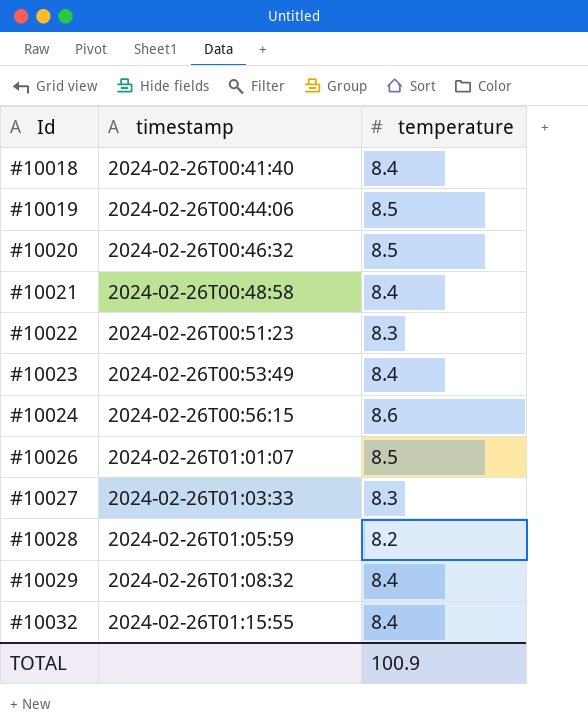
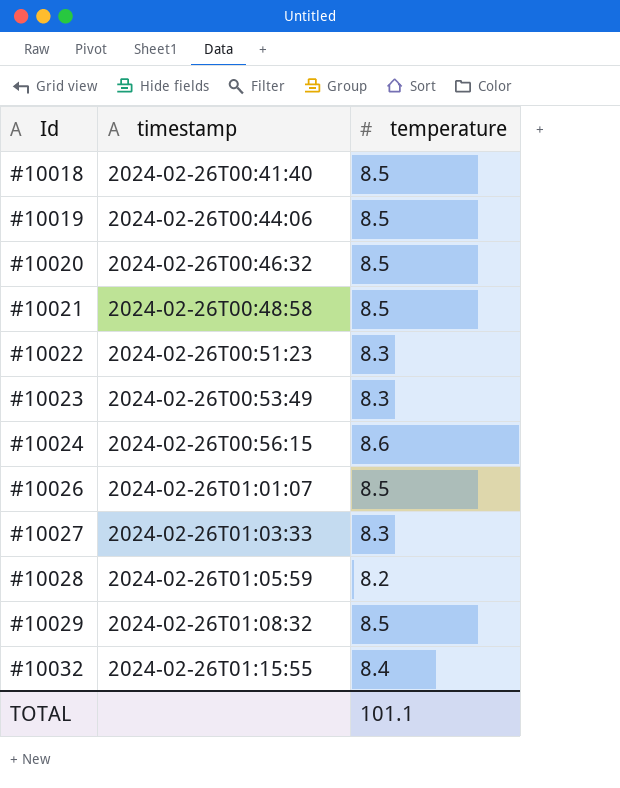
#10018 | temperature: 8.4 -> 8.5
#10021 | temperature: 8.4 -> 8.5
#10023 | temperature: 8.4 -> 8.3
#10029 | temperature: 8.4 -> 8.5
TOTAL | temperature: 100.9 -> 101.1

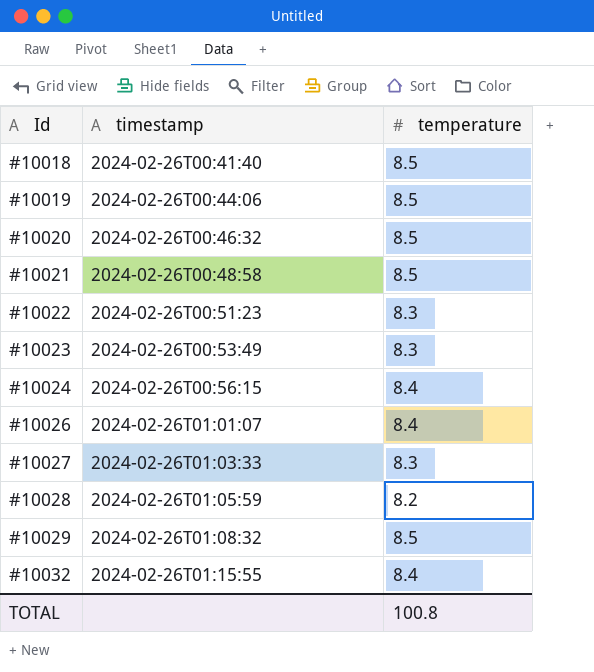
#10024 | temperature: 8.6 -> 8.4
#10026 | temperature: 8.5 -> 8.4
TOTAL | temperature: 101.1 -> 100.8

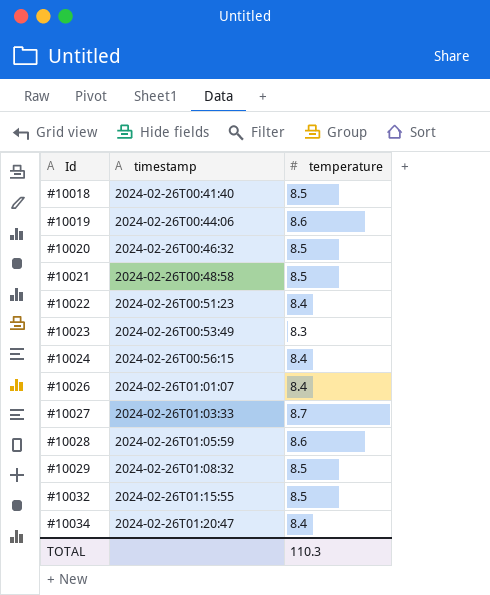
#10019 | temperature: 8.5 -> 8.6
#10022 | temperature: 8.3 -> 8.4
#10027 | temperature: 8.3 -> 8.7
#10028 | temperature: 8.2 -> 8.6
#10032 | temperature: 8.4 -> 8.5
row #10034: none -> 2024-02-26T01:20:47 | 8.4
TOTAL | temperature: 100.8 -> 110.3

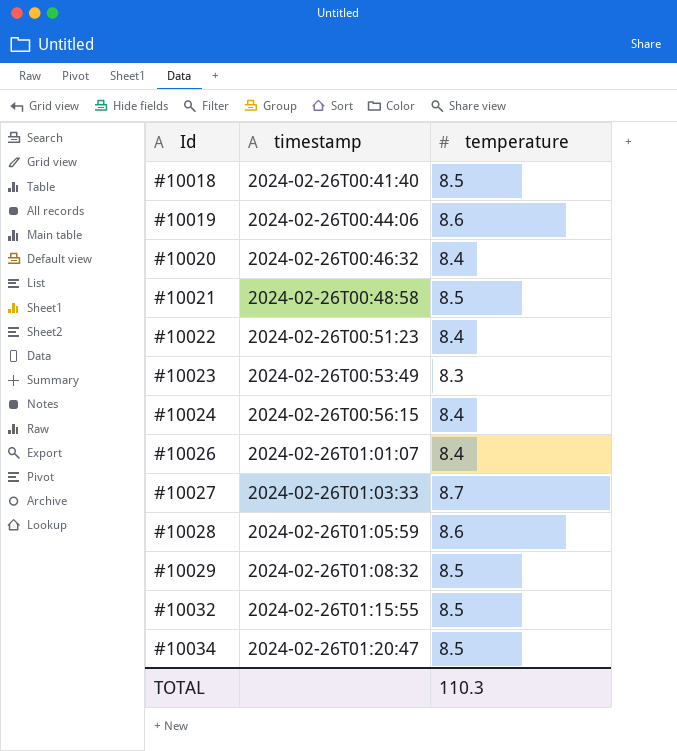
#10020 | temperature: 8.5 -> 8.4
#10034 | temperature: 8.4 -> 8.5

